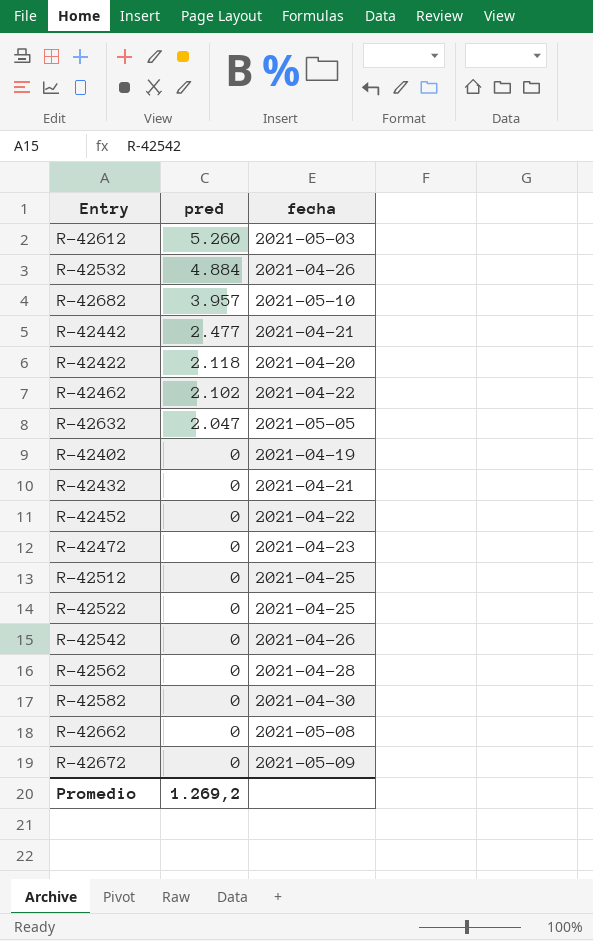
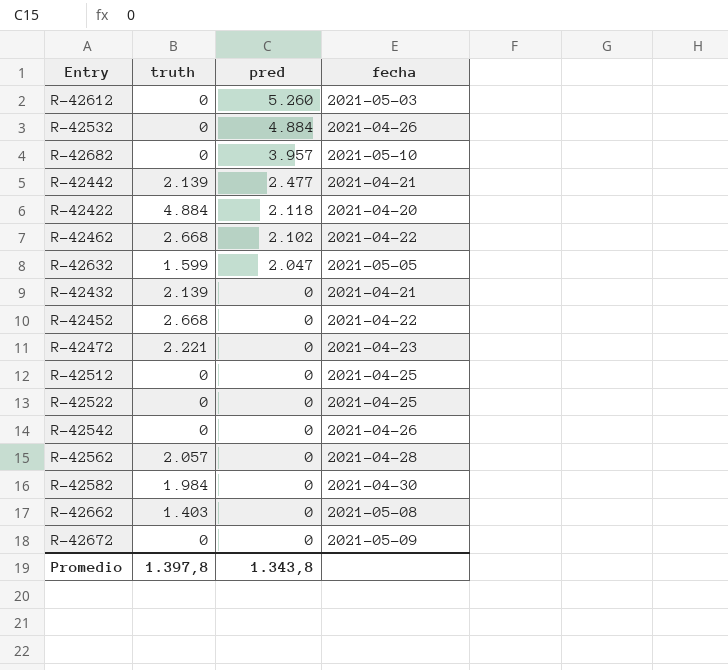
column truth | position: none -> 2
row R-42402: 0 | 2021-04-19 -> none
Promedio | pred: 1.269,2 -> 1.343,8

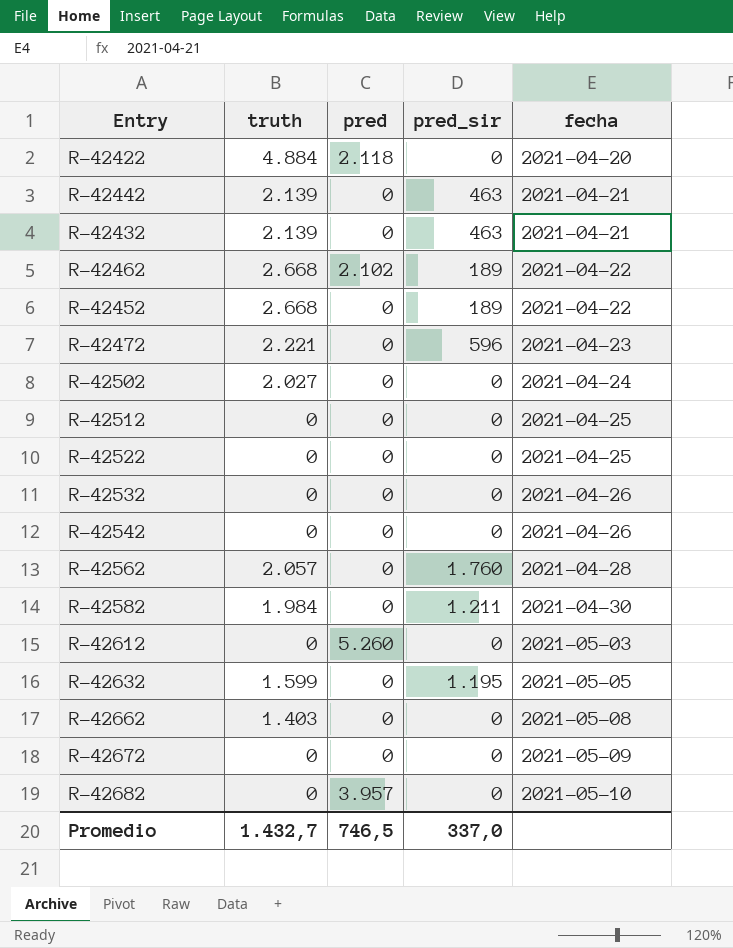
row order: pred descending -> fecha ascending
column pred_sir | position: none -> 4
R-42442 | pred: 2.477 -> 0
row R-42502: none -> 2.027 | 0 | 0 | 2021-04-24
R-42532 | pred: 4.884 -> 0
R-42632 | pred: 2.047 -> 0
Promedio | truth: 1.397,8 -> 1.432,7
Promedio | pred: 1.343,8 -> 746,5

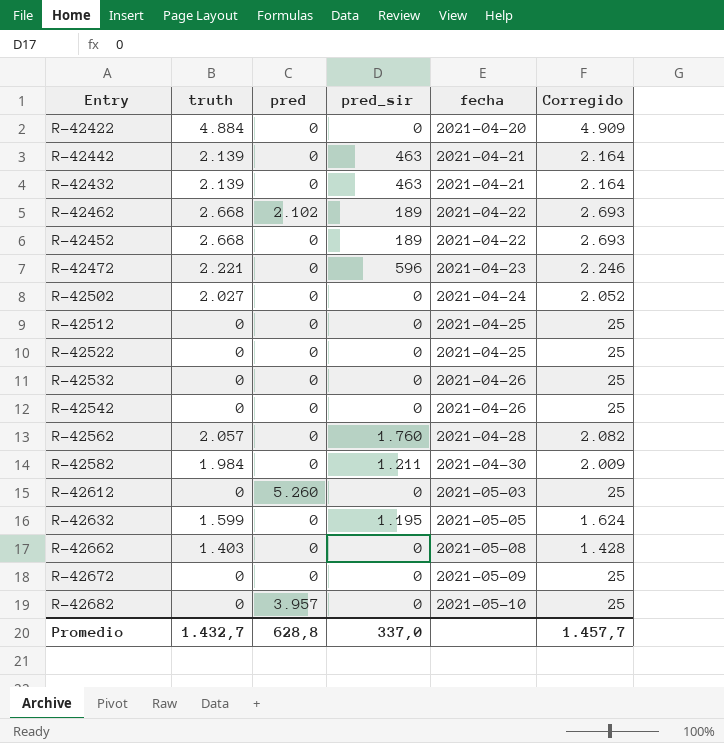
column Corregido | formula: none -> [truth] + 25
R-42422 | pred: 2.118 -> 0
Promedio | pred: 746,5 -> 628,8

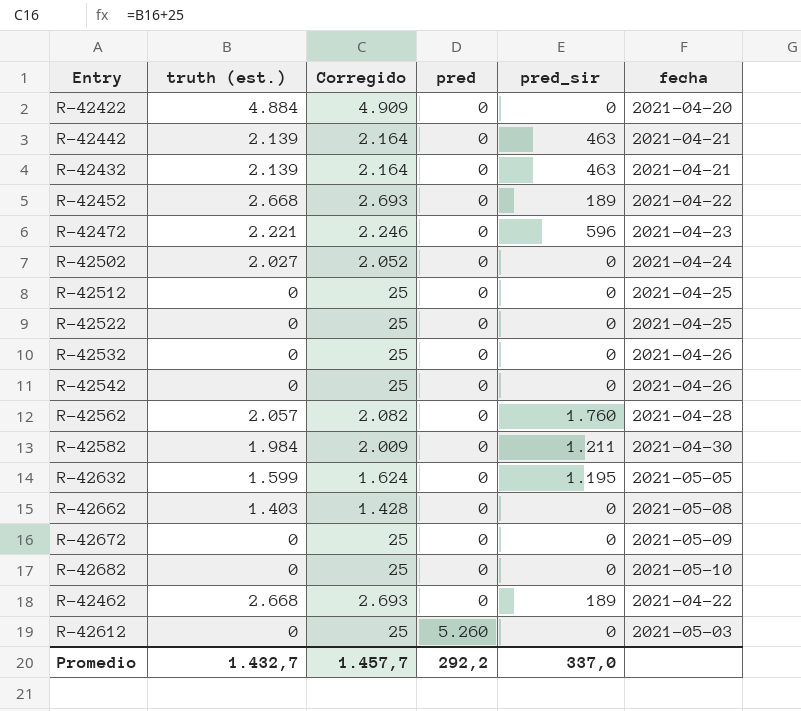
row order: fecha ascending -> pred ascending
column name: truth -> truth (est.)
column Corregido | position: 6 -> 3
R-42682 | pred: 3.957 -> 0
R-42462 | pred: 2.102 -> 0
Promedio | pred: 628,8 -> 292,2

